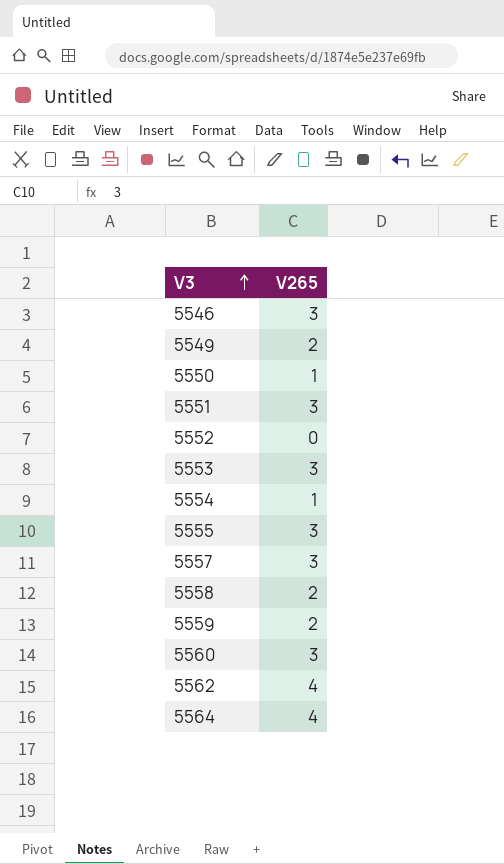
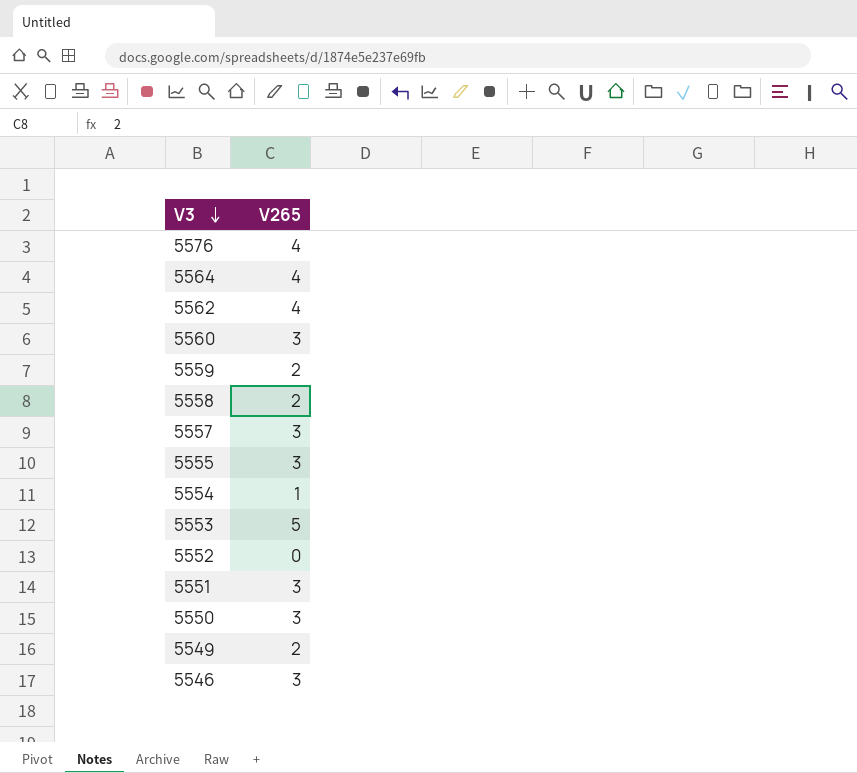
row order: V3 ascending -> V3 descending
row 5576: none -> 4
5553 | V265: 3 -> 5
5550 | V265: 1 -> 3

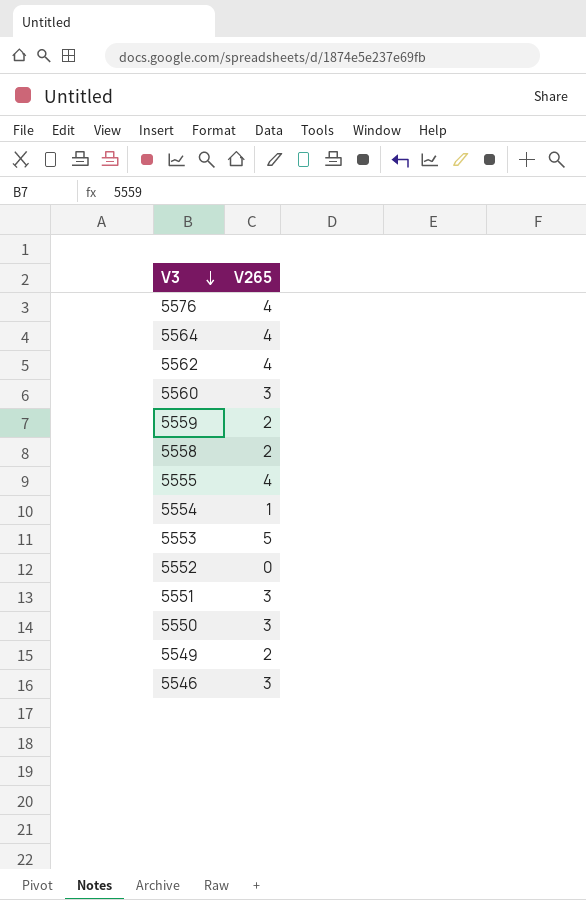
row 5557: 3 -> none
5555 | V265: 3 -> 4

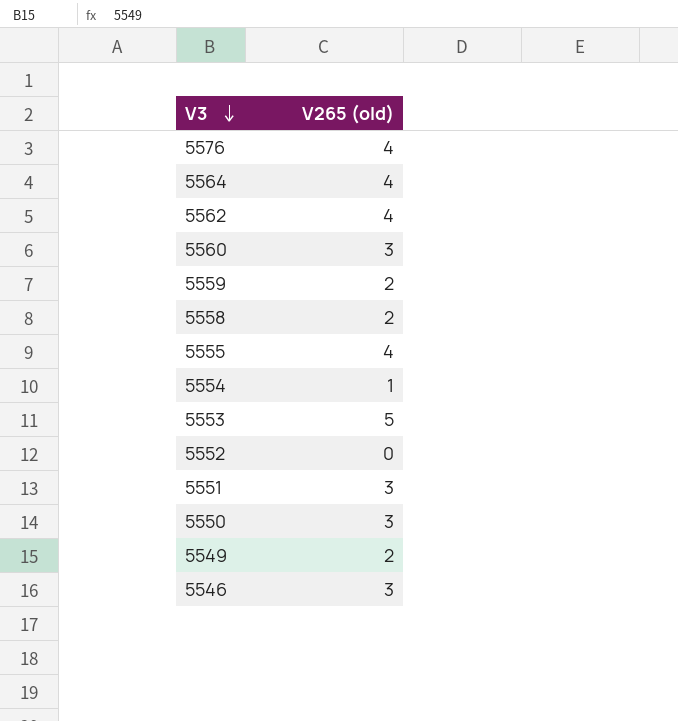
column name: V265 -> V265 (old)

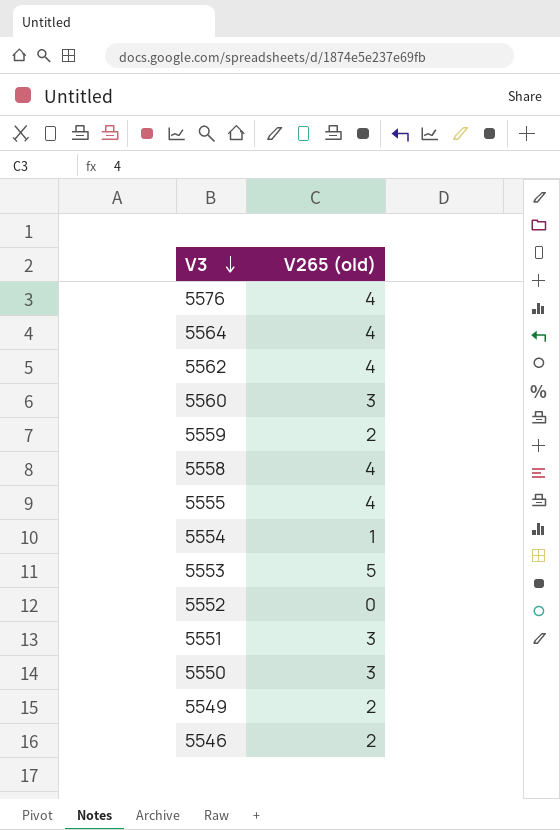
5558 | V265 (old): 2 -> 4
5546 | V265 (old): 3 -> 2

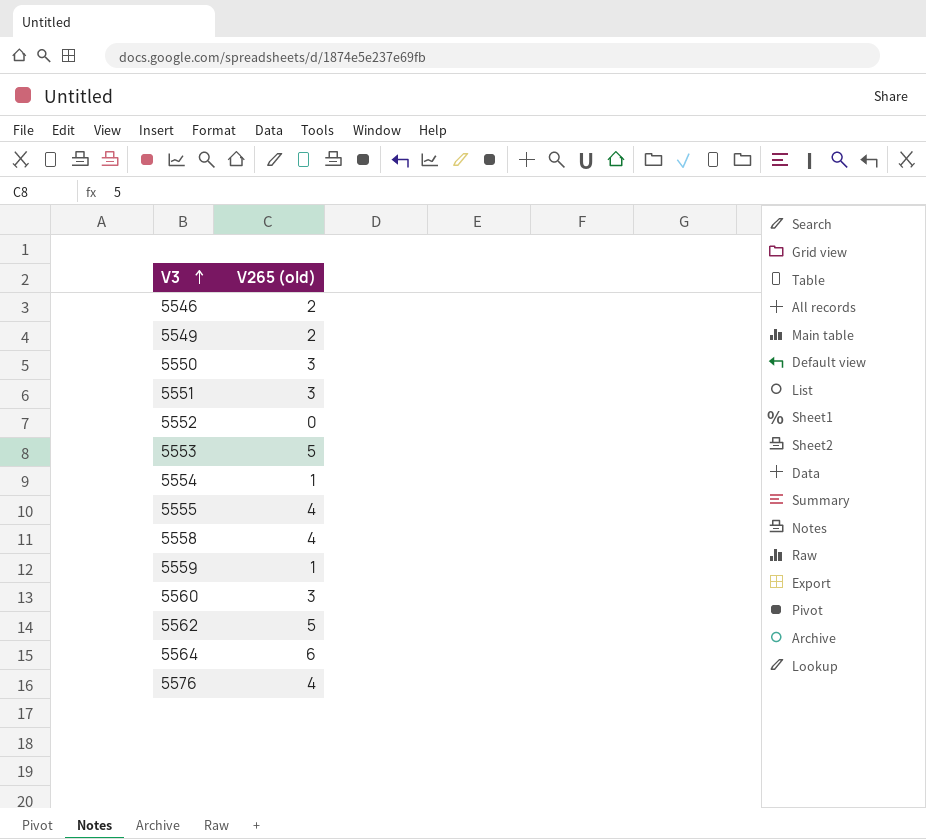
row order: V3 descending -> V3 ascending
5559 | V265 (old): 2 -> 1
5562 | V265 (old): 4 -> 5
5564 | V265 (old): 4 -> 6

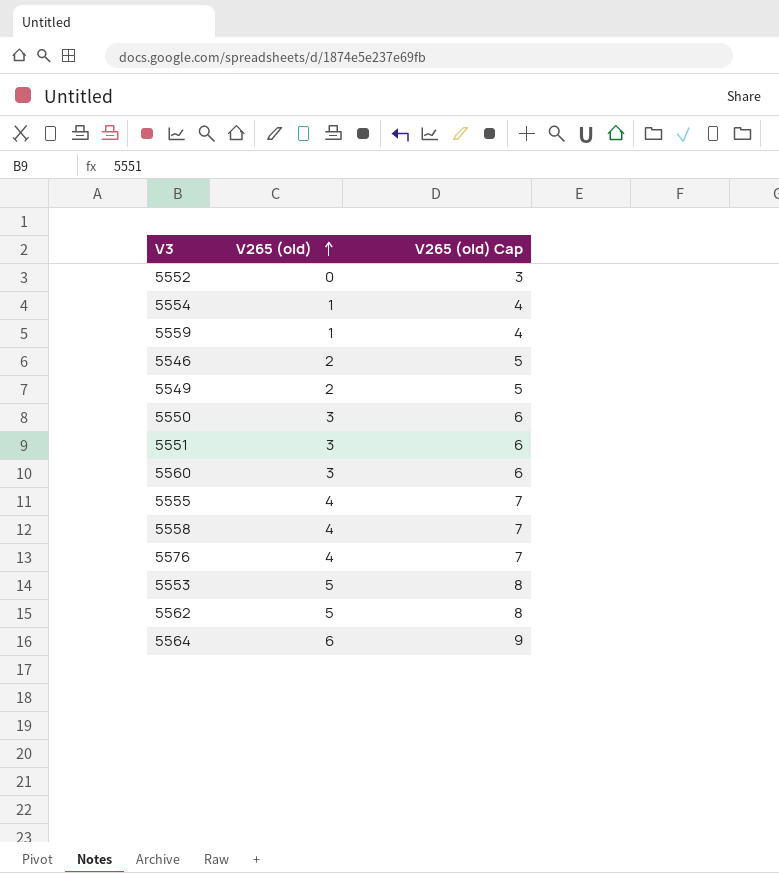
row order: V3 ascending -> V265 (old) ascending
column V265 (old) Cap | formula: none -> [V265 (old)] + 3

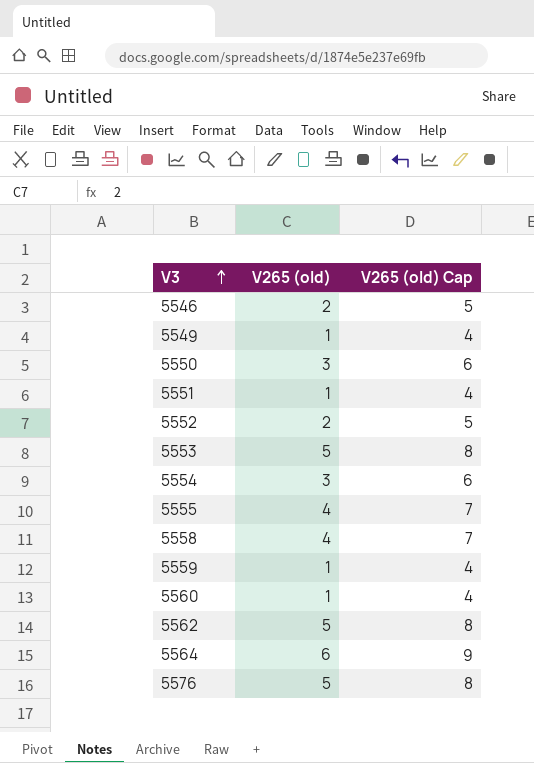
row order: V265 (old) ascending -> V3 ascending
5549 | V265 (old): 2 -> 1
5549 | V265 (old) Cap: 5 -> 4
5551 | V265 (old): 3 -> 1
5551 | V265 (old) Cap: 6 -> 4
5552 | V265 (old): 0 -> 2
5552 | V265 (old) Cap: 3 -> 5
5554 | V265 (old): 1 -> 3
5554 | V265 (old) Cap: 4 -> 6
5560 | V265 (old): 3 -> 1
5560 | V265 (old) Cap: 6 -> 4
5576 | V265 (old): 4 -> 5
5576 | V265 (old) Cap: 7 -> 8

